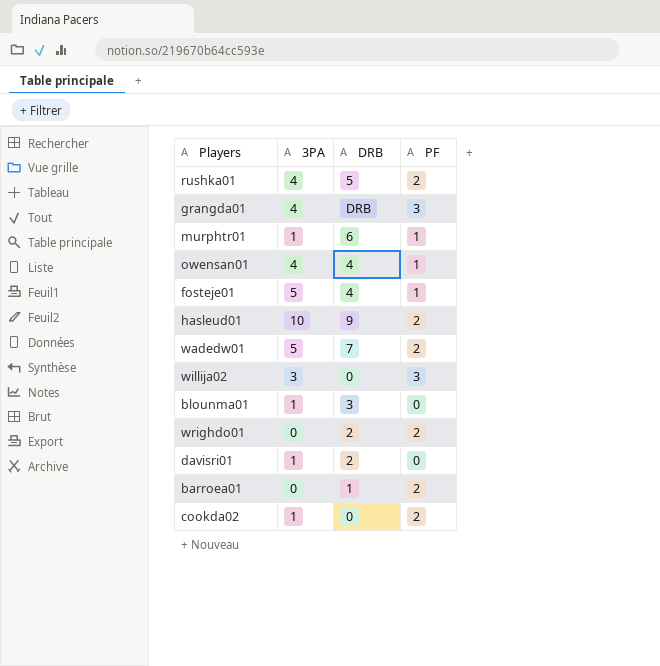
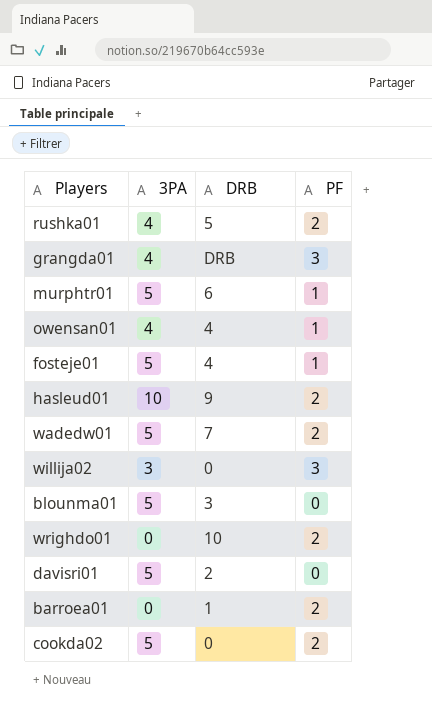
murphtr01 | 3PA: 1 -> 5
blounma01 | 3PA: 1 -> 5
wrighdo01 | DRB: 2 -> 10
davisri01 | 3PA: 1 -> 5
cookda02 | 3PA: 1 -> 5

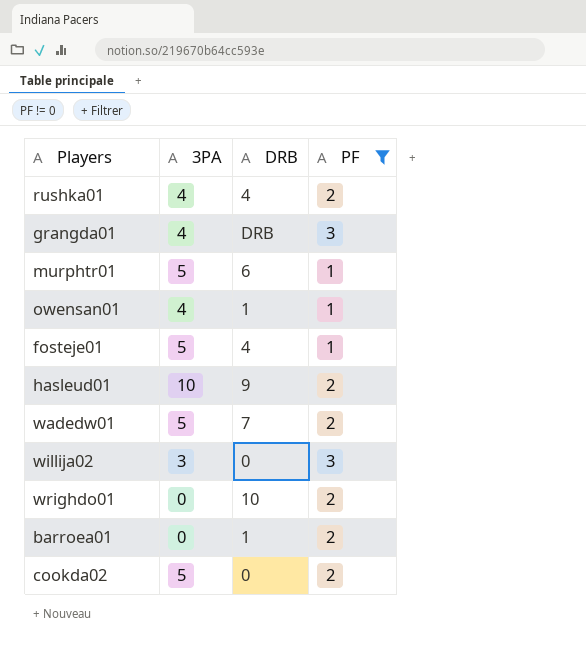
filter: none -> PF != 0
rushka01 | DRB: 5 -> 4
owensan01 | DRB: 4 -> 1

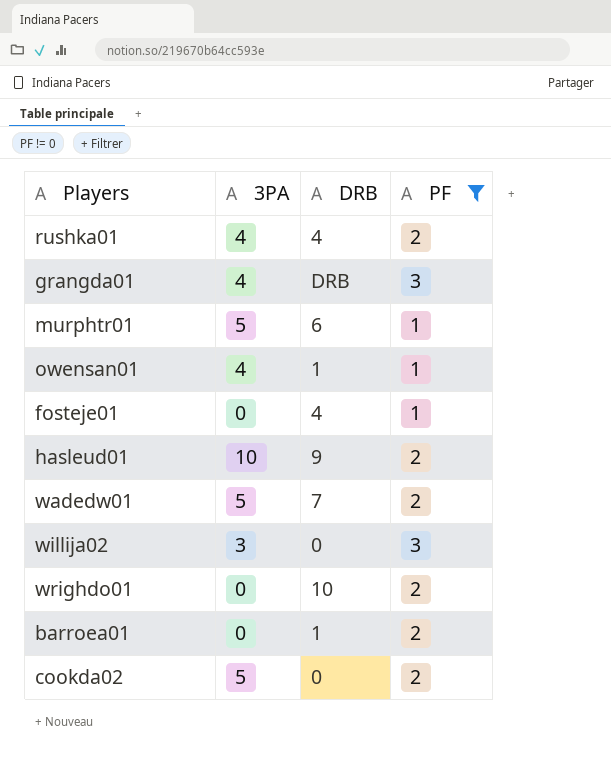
fosteje01 | 3PA: 5 -> 0

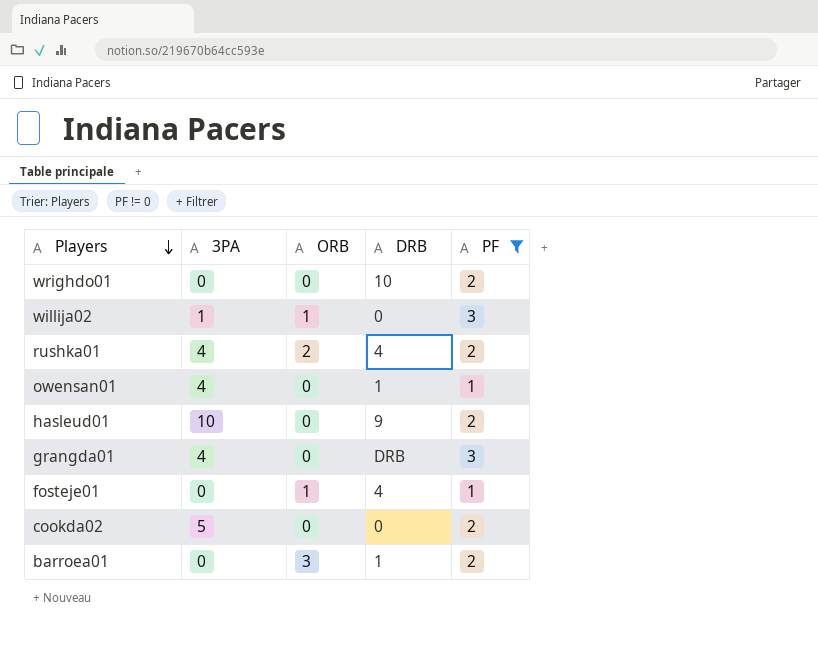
row order: none -> Players descending
column ORB | position: none -> 3
row murphtr01: 5 | 6 | 1 -> none
row wadedw01: 5 | 7 | 2 -> none
willija02 | 3PA: 3 -> 1

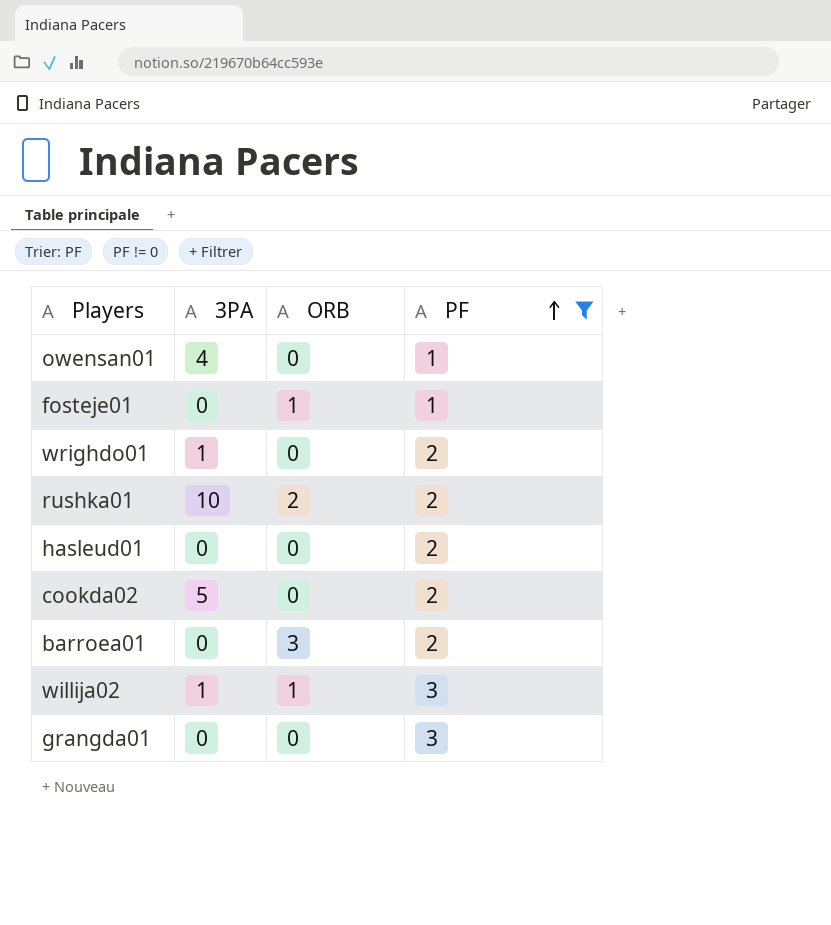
row order: Players descending -> PF ascending
column DRB | position: 4 -> none
wrighdo01 | 3PA: 0 -> 1
rushka01 | 3PA: 4 -> 10
hasleud01 | 3PA: 10 -> 0
grangda01 | 3PA: 4 -> 0

